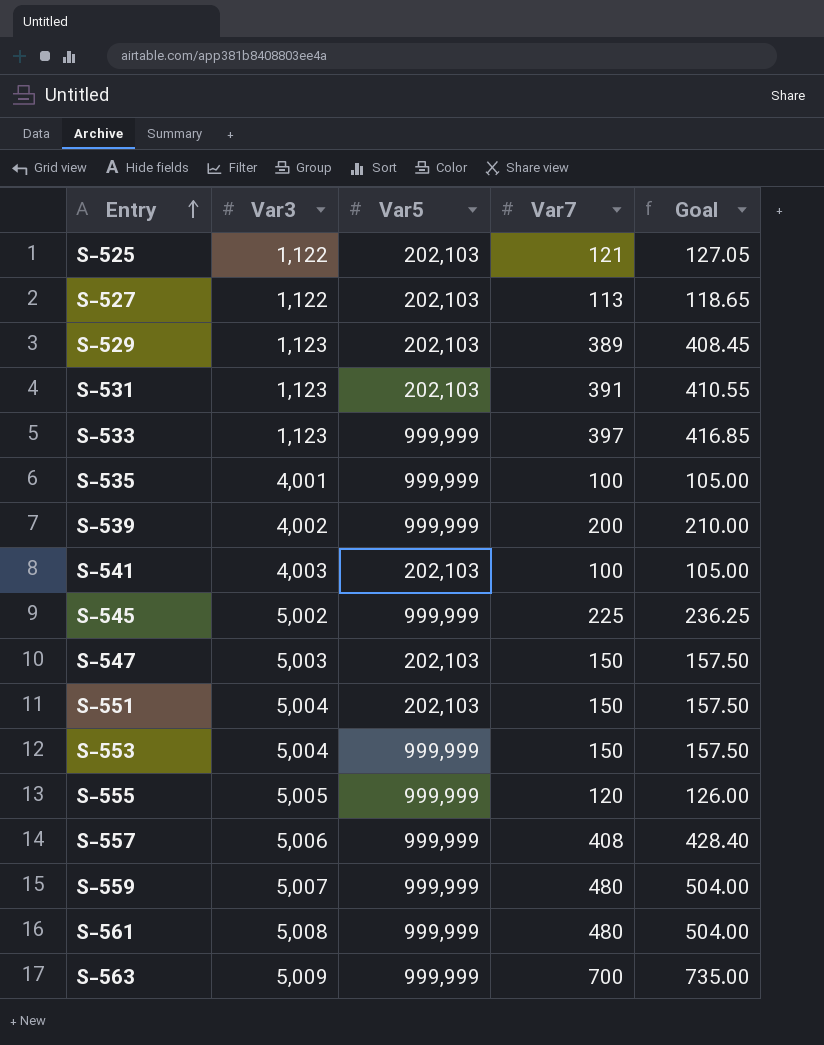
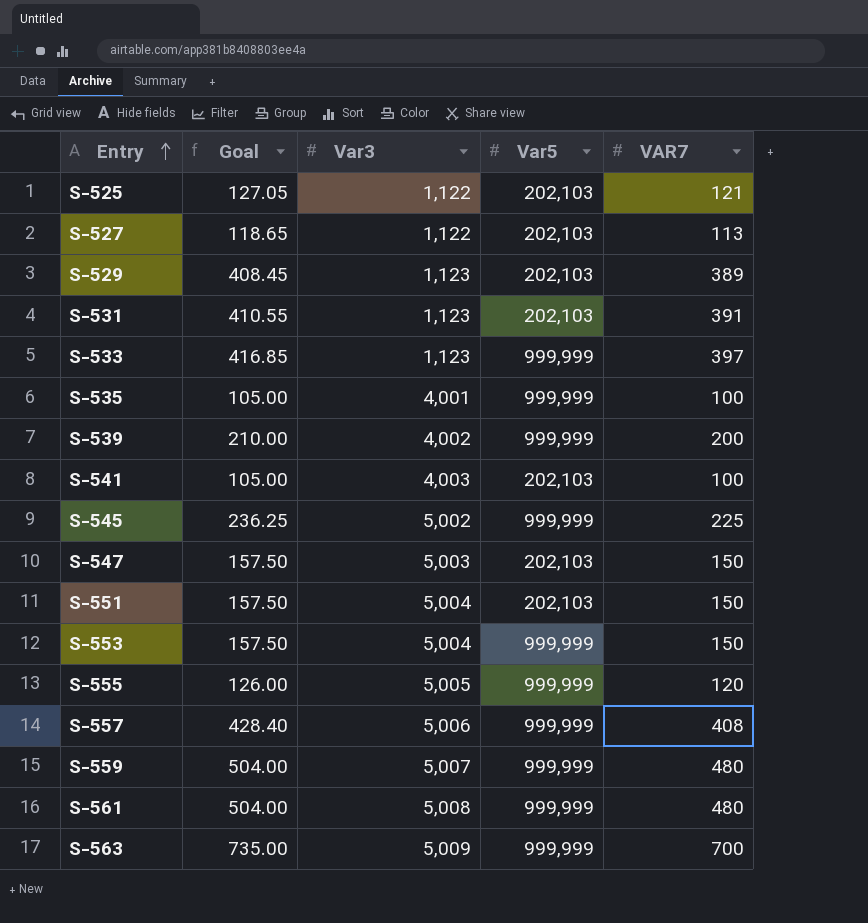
column Goal | position: 5 -> 2
column name: Var7 -> VAR7

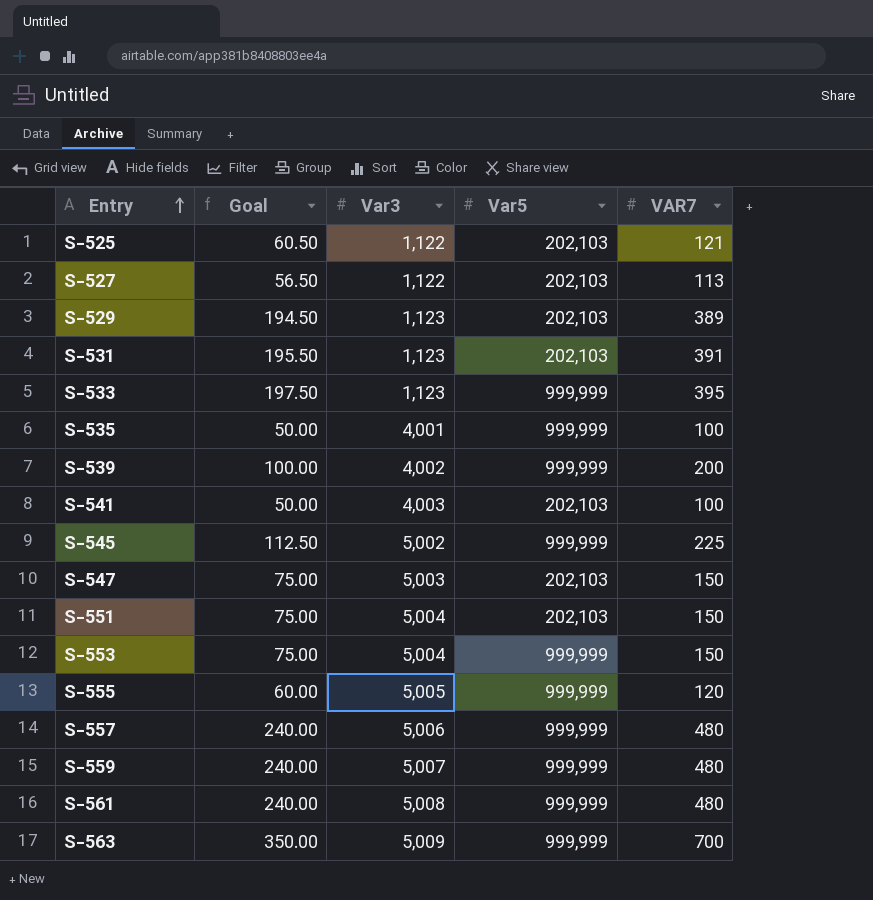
column Goal | formula: [VAR7] * 1.05 -> [VAR7] * 0.5
S-533 | VAR7: 397 -> 395
S-557 | VAR7: 408 -> 480

